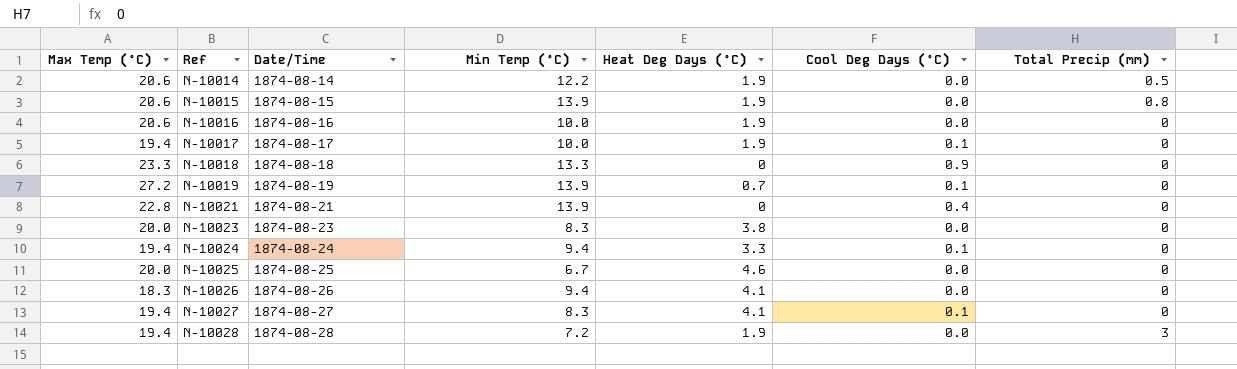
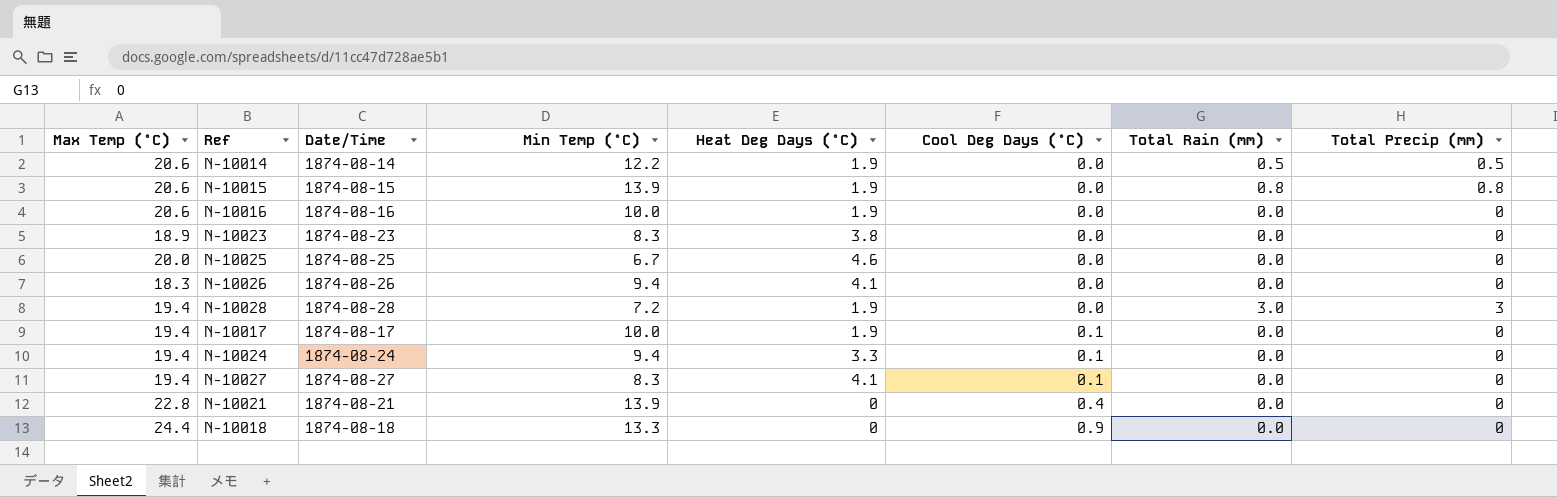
row order: Ref ascending -> Cool Deg Days (°C) ascending
column Total Rain (mm) | position: none -> 7
row N-10019: 27.2 | 1874-08-19 | 13.9 | 0.7 | 0.1 | 0 -> none
N-10023 | Max Temp (°C): 20.0 -> 18.9
N-10018 | Max Temp (°C): 23.3 -> 24.4

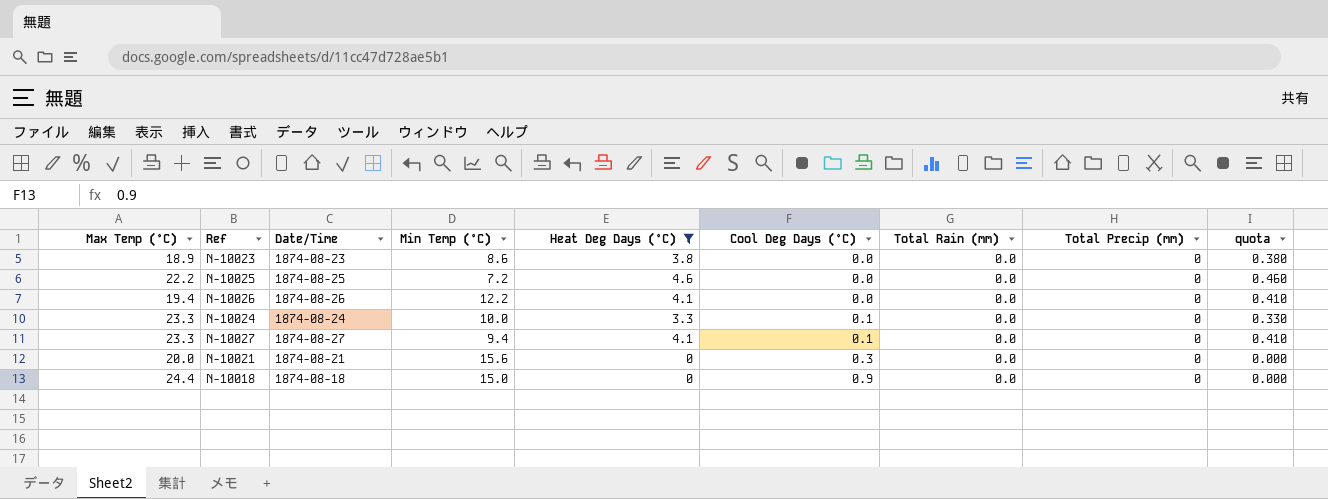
filter: none -> Heat Deg Days (°C) != 1.9
column quota | formula: none -> [Heat Deg Days (°C)] * 0.1
N-10023 | Min Temp (°C): 8.3 -> 8.6
N-10025 | Max Temp (°C): 20.0 -> 22.2
N-10025 | Min Temp (°C): 6.7 -> 7.2
N-10026 | Max Temp (°C): 18.3 -> 19.4
N-10026 | Min Temp (°C): 9.4 -> 12.2
N-10024 | Max Temp (°C): 19.4 -> 23.3
N-10024 | Min Temp (°C): 9.4 -> 10.0
N-10027 | Max Temp (°C): 19.4 -> 23.3
N-10027 | Min Temp (°C): 8.3 -> 9.4
N-10021 | Max Temp (°C): 22.8 -> 20.0
N-10021 | Min Temp (°C): 13.9 -> 15.6
N-10021 | Cool Deg Days (°C): 0.4 -> 0.3
N-10018 | Min Temp (°C): 13.3 -> 15.0

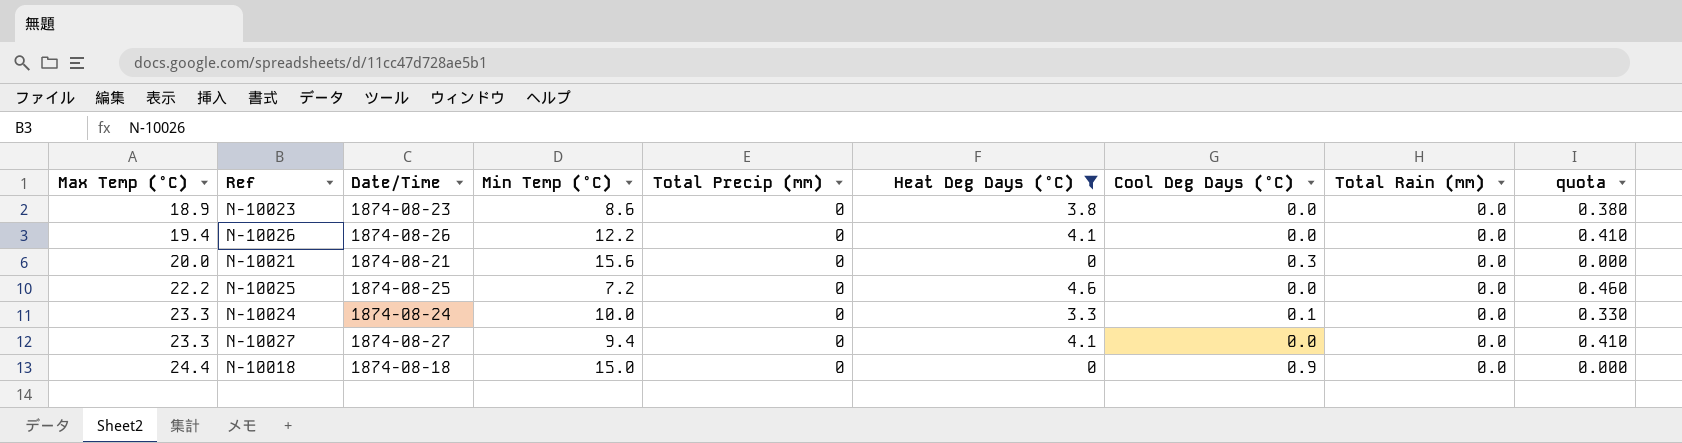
row order: Cool Deg Days (°C) ascending -> Max Temp (°C) ascending
column Total Precip (mm) | position: 8 -> 5
N-10027 | Cool Deg Days (°C): 0.1 -> 0.0

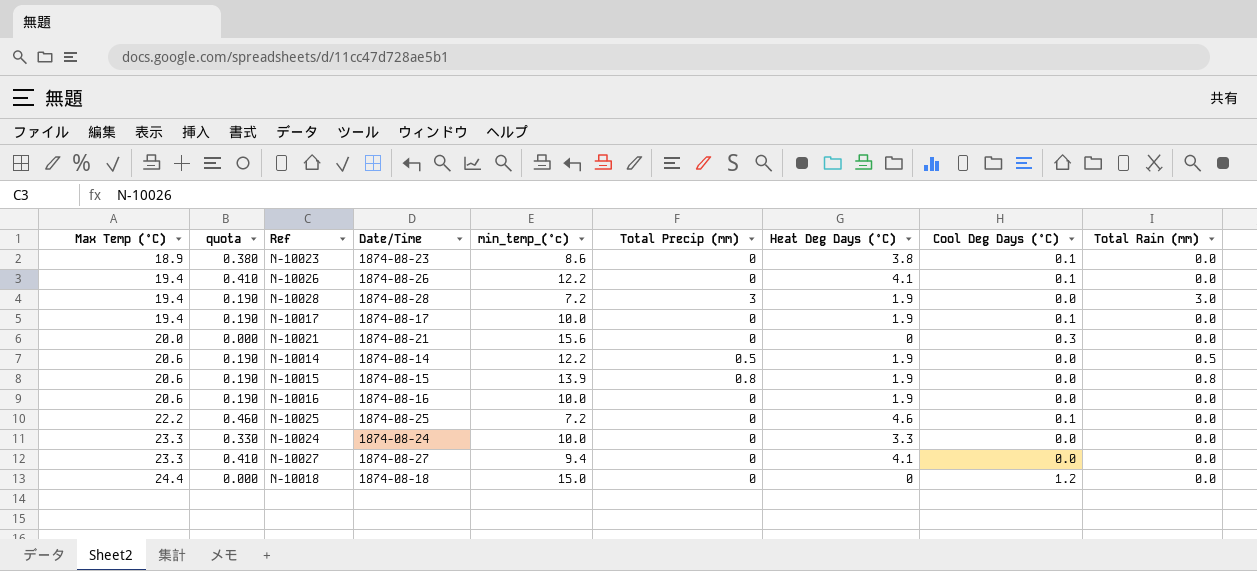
filter: Heat Deg Days (°C) != 1.9 -> none
column quota | position: 9 -> 2
column name: Min Temp (°C) -> min_temp_(°c)
N-10023 | Cool Deg Days (°C): 0.0 -> 0.1
N-10026 | Cool Deg Days (°C): 0.0 -> 0.1
N-10025 | Cool Deg Days (°C): 0.0 -> 0.1
N-10024 | Cool Deg Days (°C): 0.1 -> 0.0
N-10018 | Cool Deg Days (°C): 0.9 -> 1.2

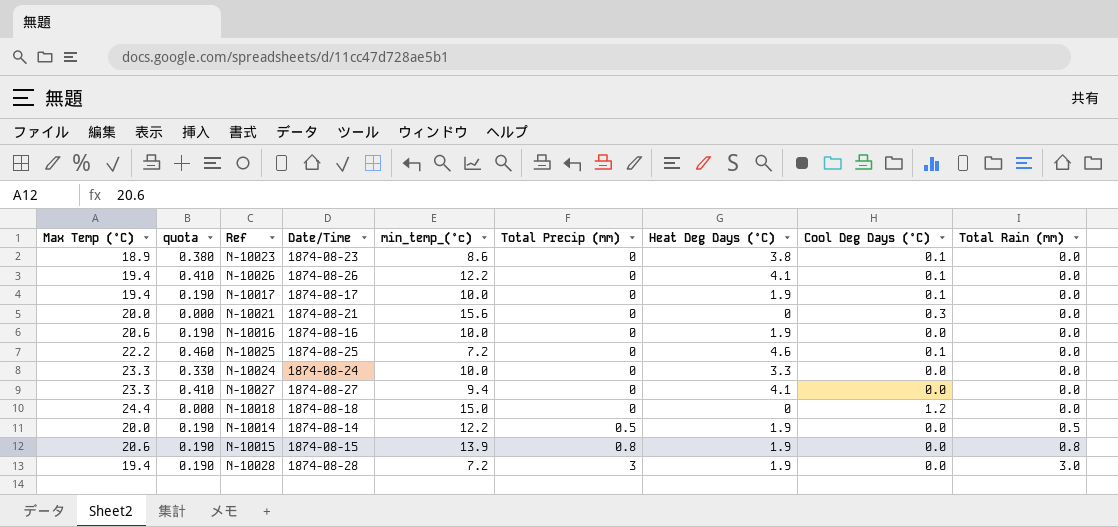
row order: Max Temp (°C) ascending -> Total Precip (mm) ascending
N-10014 | Max Temp (°C): 20.6 -> 20.0

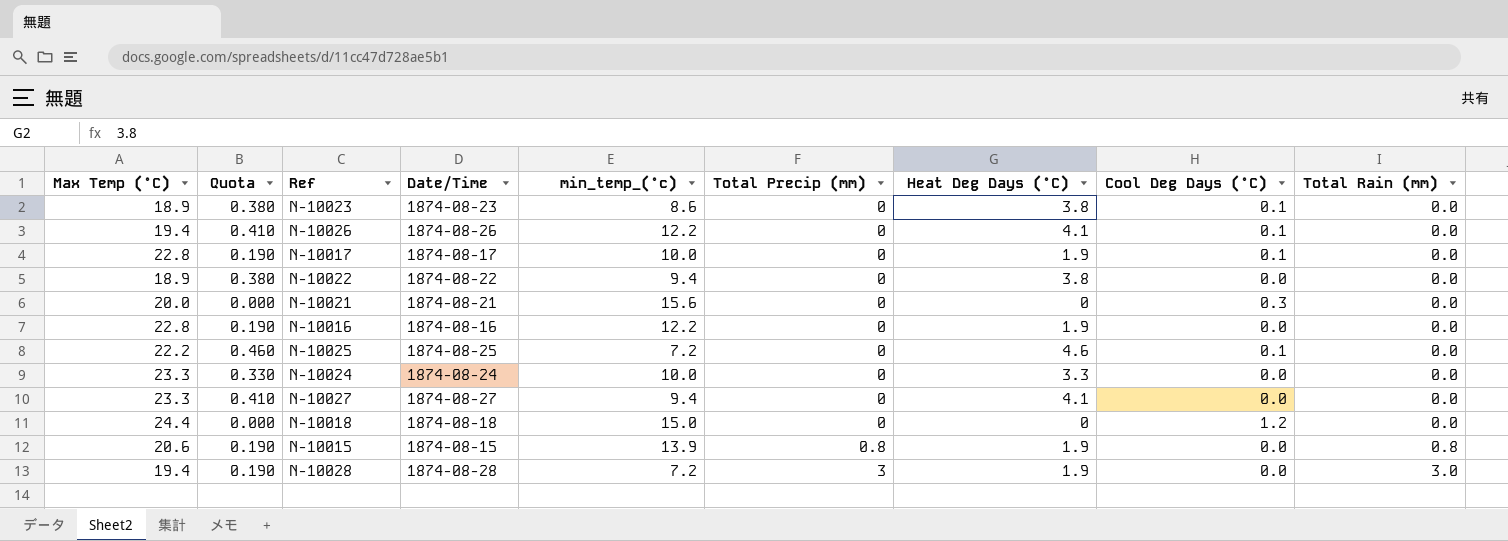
column name: quota -> Quota
row N-10014: 20.0 | 0.190 | 1874-08-14 | 12.2 | 0.5 | 1.9 | 0.0 | 0.5 -> none
N-10017 | Max Temp (°C): 19.4 -> 22.8
row N-10022: none -> 18.9 | 0.380 | 1874-08-22 | 9.4 | 0 | 3.8 | 0.0 | 0.0
N-10016 | Max Temp (°C): 20.6 -> 22.8
N-10016 | min_temp_(°c): 10.0 -> 12.2

